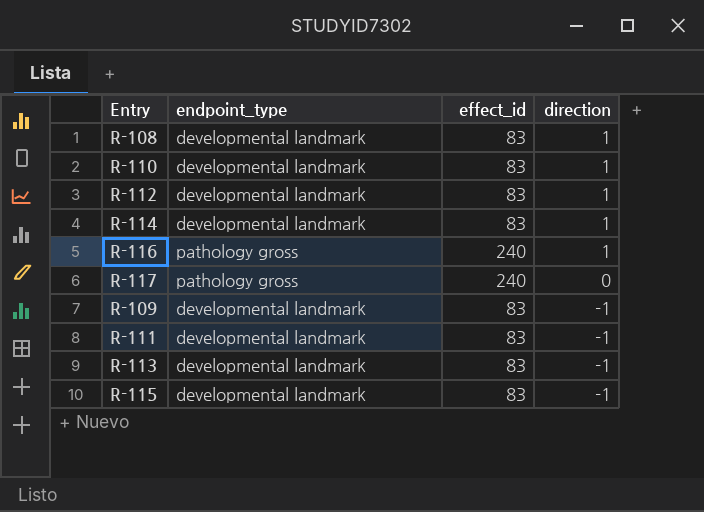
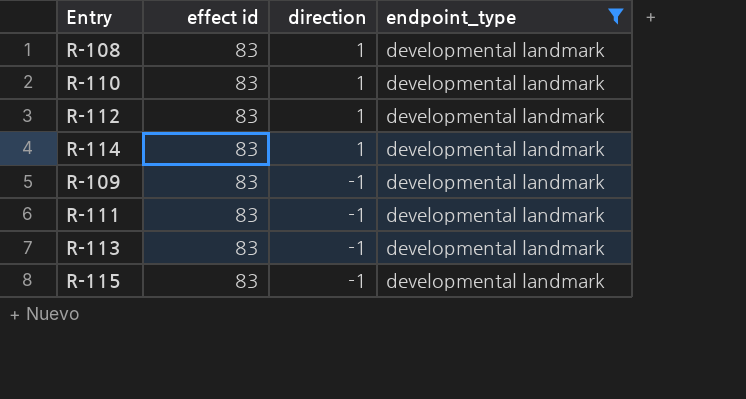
filter: none -> endpoint_type = developmental landmark
column name: effect_id -> effect id
column endpoint_type | position: 2 -> 4

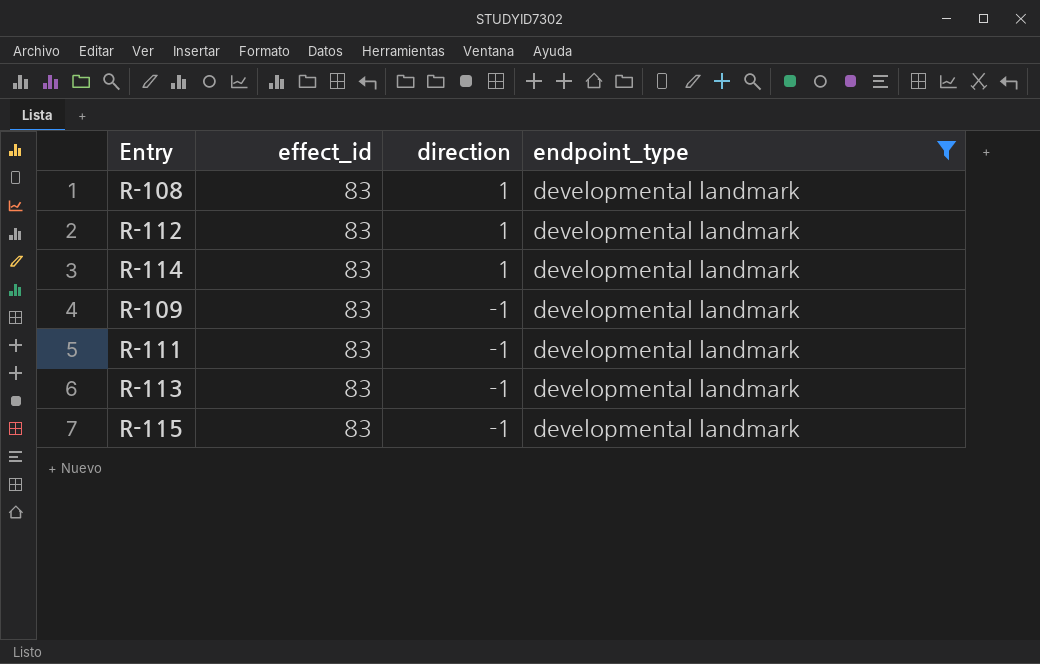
column name: effect id -> effect_id
row R-110: 83 | 1 | developmental landmark -> none

